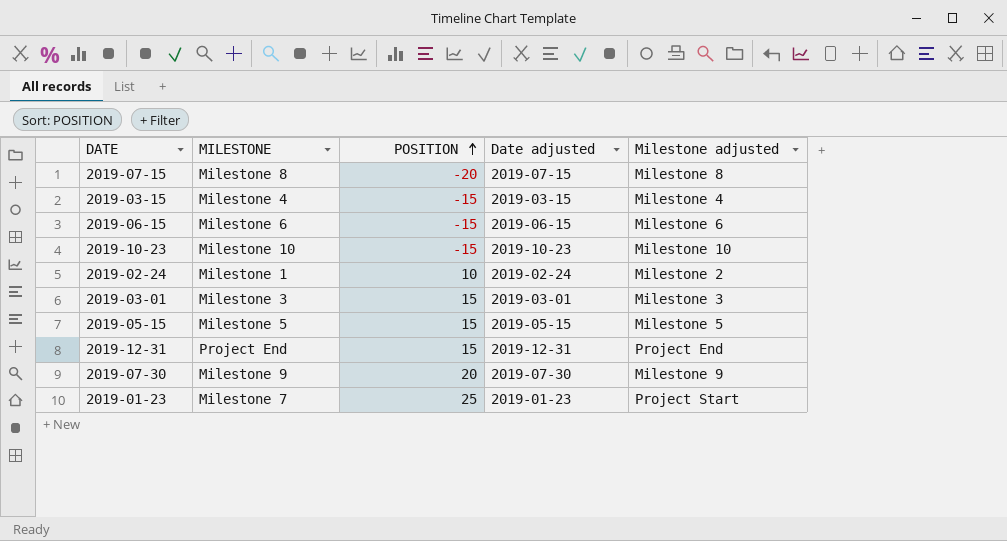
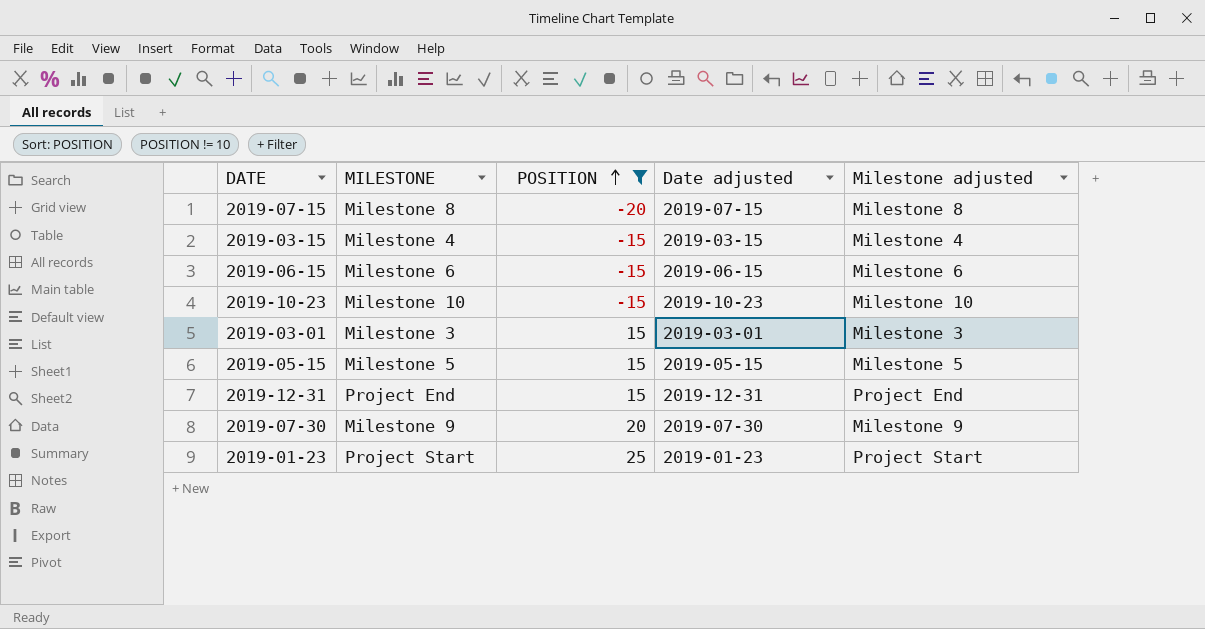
filter: none -> POSITION != 10
2019-01-23 | MILESTONE: Milestone 7 -> Project Start

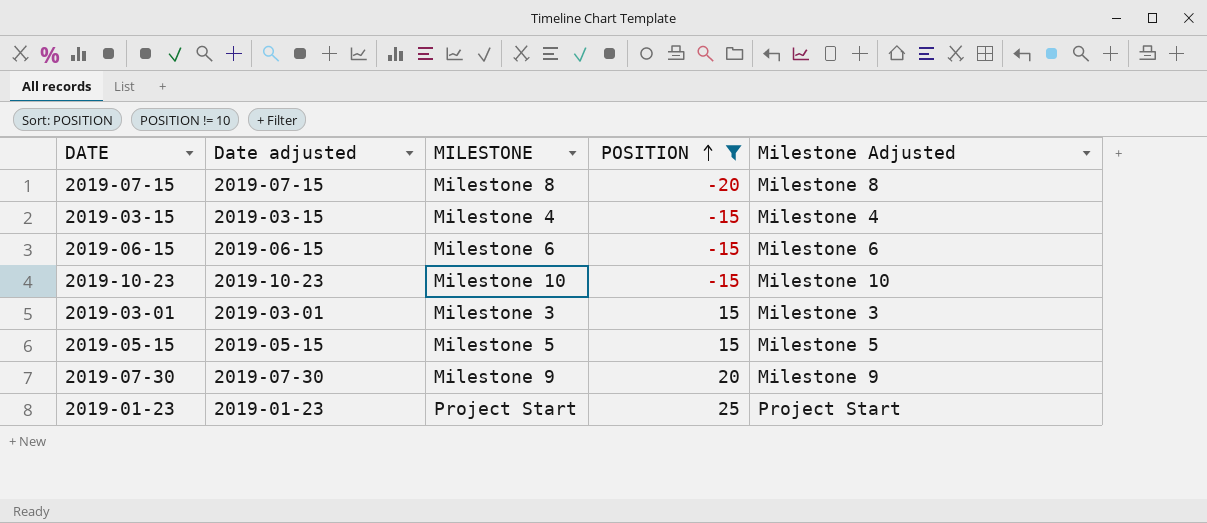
column Date adjusted | position: 4 -> 2
column name: Milestone adjusted -> Milestone Adjusted
row 2019-12-31: Project End | 15 | 2019-12-31 | Project End -> none

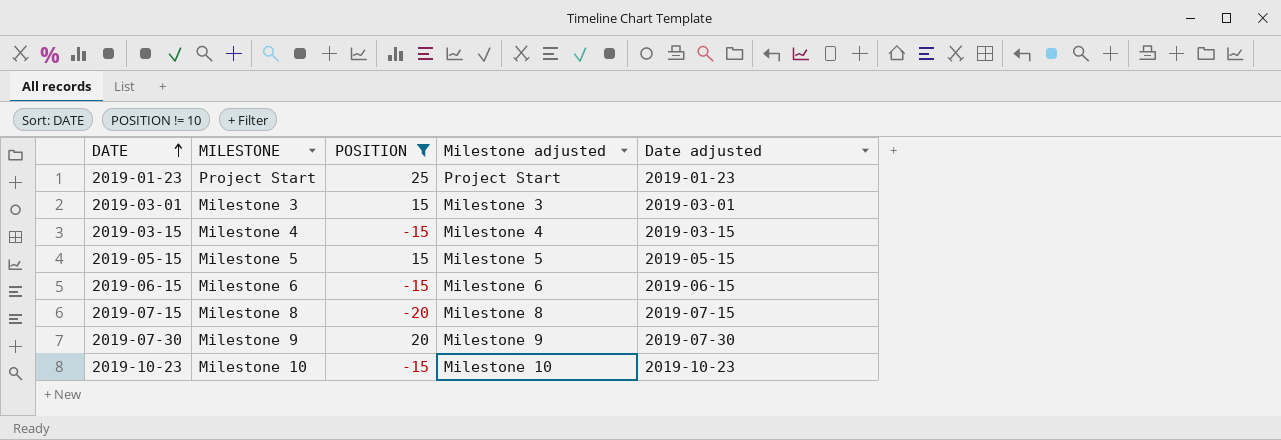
row order: POSITION ascending -> DATE ascending
column name: Milestone Adjusted -> Milestone adjusted
column Date adjusted | position: 2 -> 5

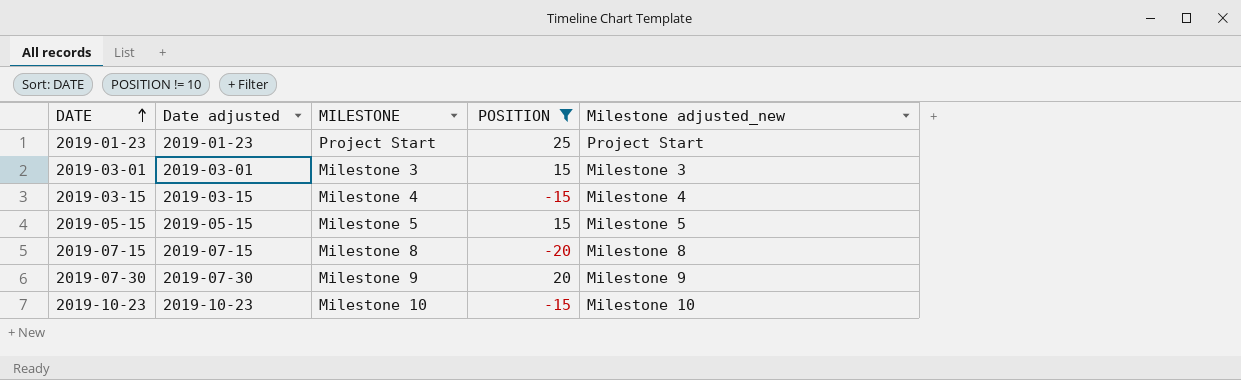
column Date adjusted | position: 5 -> 2
column name: Milestone adjusted -> Milestone adjusted_new
row 2019-06-15: Milestone 6 | -15 | Milestone 6 | 2019-06-15 -> none

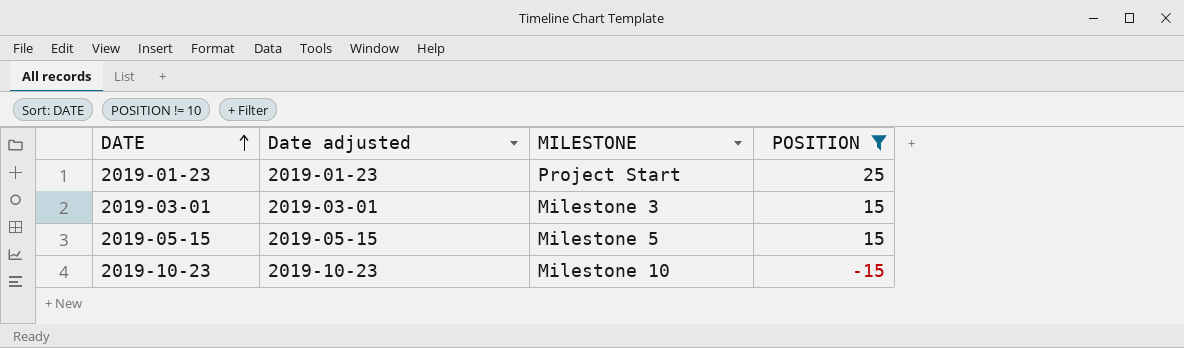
column Milestone adjusted_new | position: 5 -> none
row 2019-03-15: 2019-03-15 | Milestone 4 | -15 | Milestone 4 -> none
row 2019-07-15: 2019-07-15 | Milestone 8 | -20 | Milestone 8 -> none
row 2019-07-30: 2019-07-30 | Milestone 9 | 20 | Milestone 9 -> none

